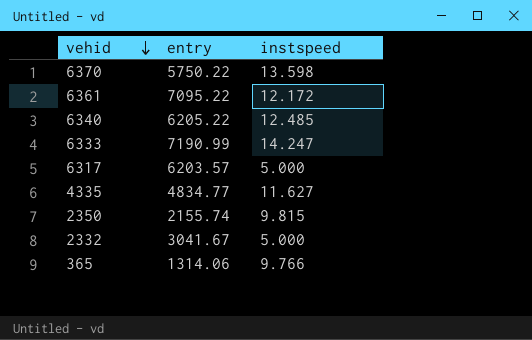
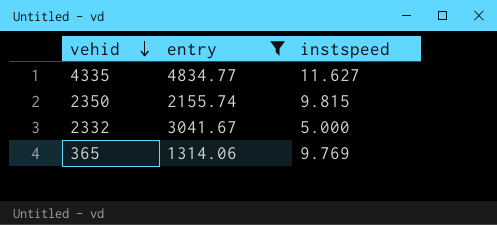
filter: none -> entry <= 4834.77
365 | instspeed: 9.766 -> 9.769

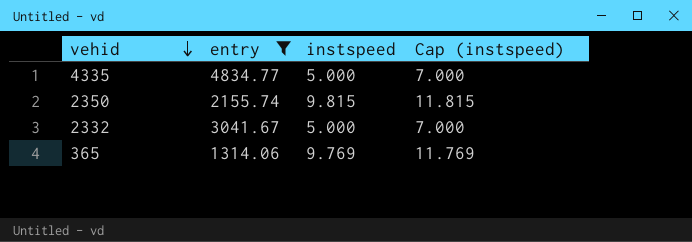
column Cap (instspeed) | formula: none -> [instspeed] + 2
4335 | instspeed: 11.627 -> 5.000

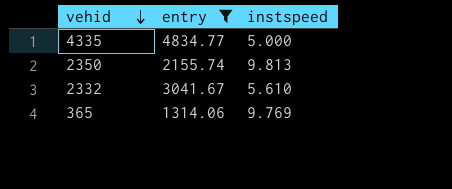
column Cap (instspeed) | formula: [instspeed] + 2 -> none
2350 | instspeed: 9.815 -> 9.813
2332 | instspeed: 5.000 -> 5.610

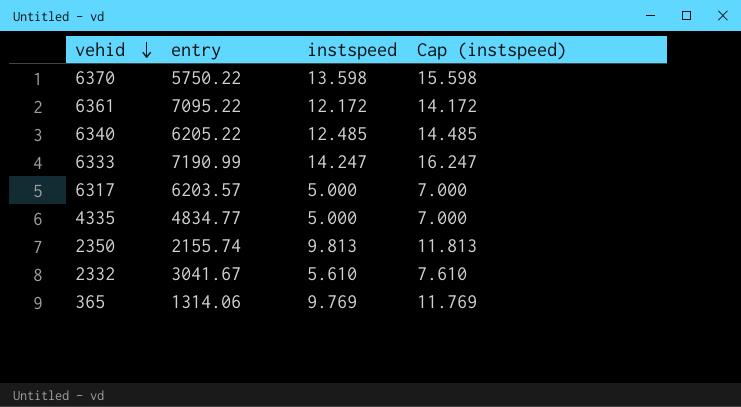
filter: entry <= 4834.77 -> none
column Cap (instspeed) | formula: none -> [instspeed] + 2

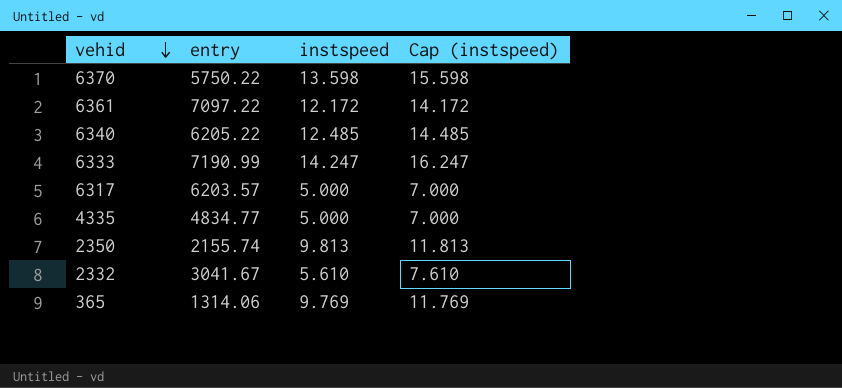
6361 | entry: 7095.22 -> 7097.22

